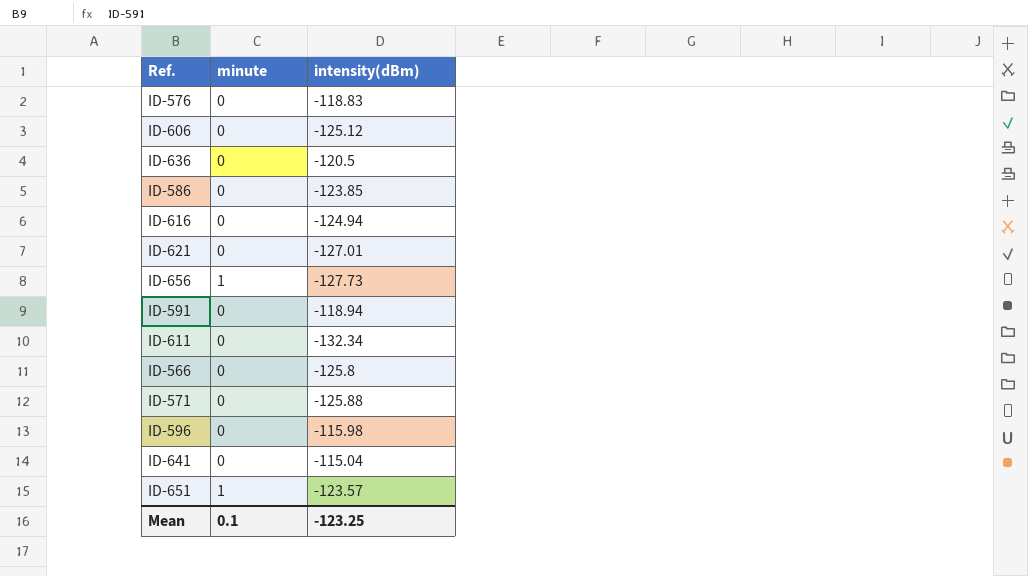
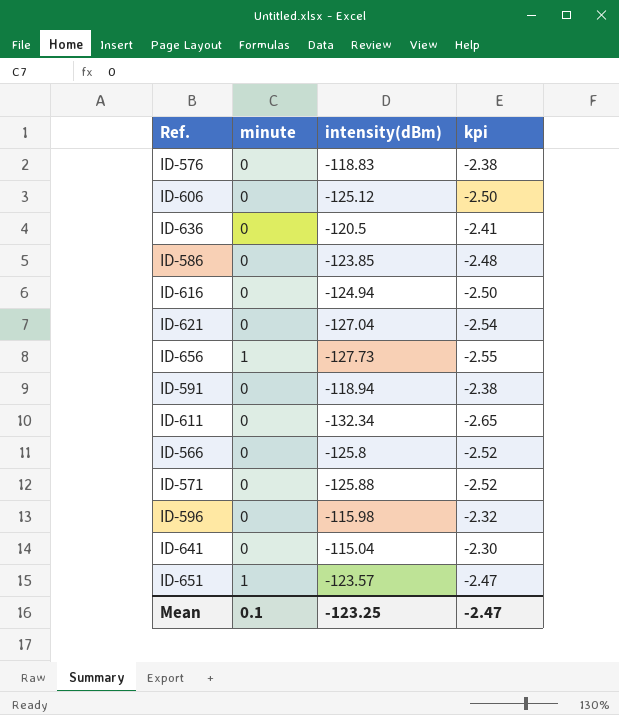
column kpi | formula: none -> [intensity(dBm)] * 0.02
ID-621 | intensity(dBm): -127.01 -> -127.04

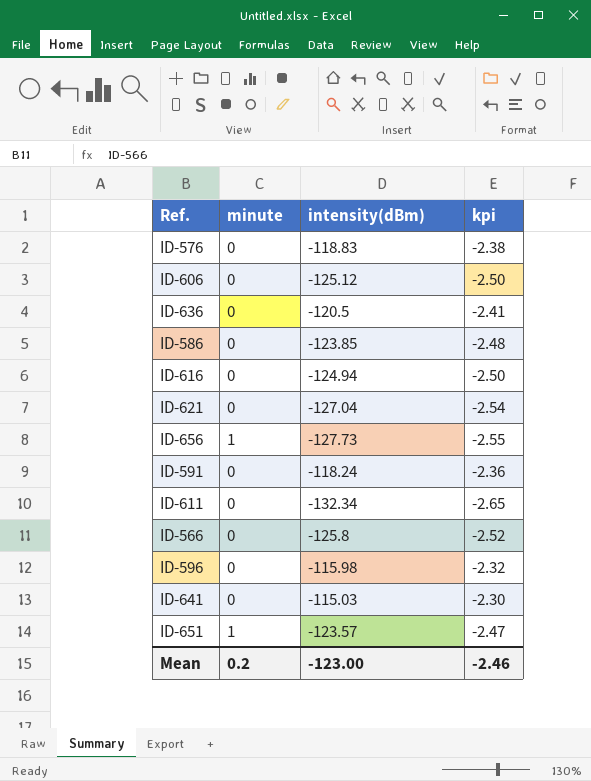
row ID-571: 0 | -125.88 | -2.52 -> none
ID-591 | intensity(dBm): -118.94 -> -118.24
ID-591 | kpi: -2.38 -> -2.36
ID-641 | intensity(dBm): -115.04 -> -115.03
Mean | minute: 0.1 -> 0.2
Mean | intensity(dBm): -123.25 -> -123.00
Mean | kpi: -2.47 -> -2.46

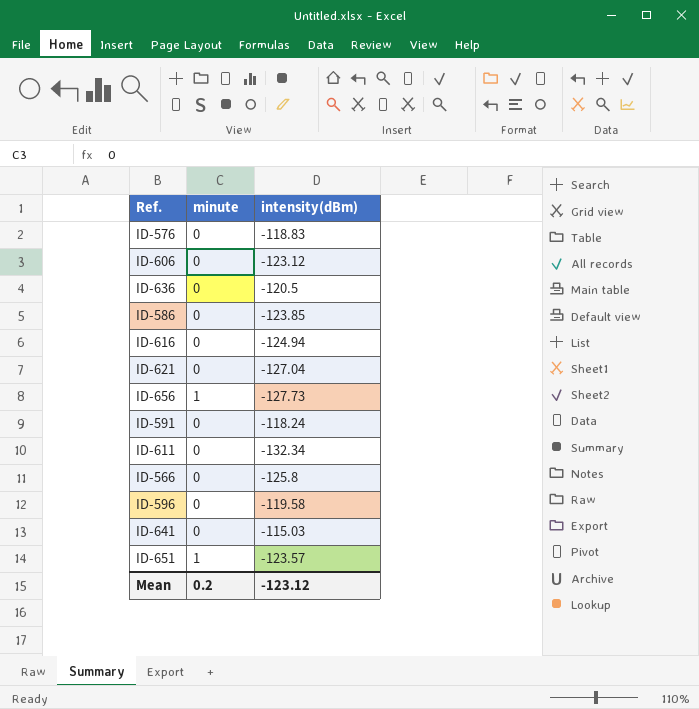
column kpi | formula: [intensity(dBm)] * 0.02 -> none
ID-606 | intensity(dBm): -125.12 -> -123.12
ID-596 | intensity(dBm): -115.98 -> -119.58
Mean | intensity(dBm): -123.00 -> -123.12

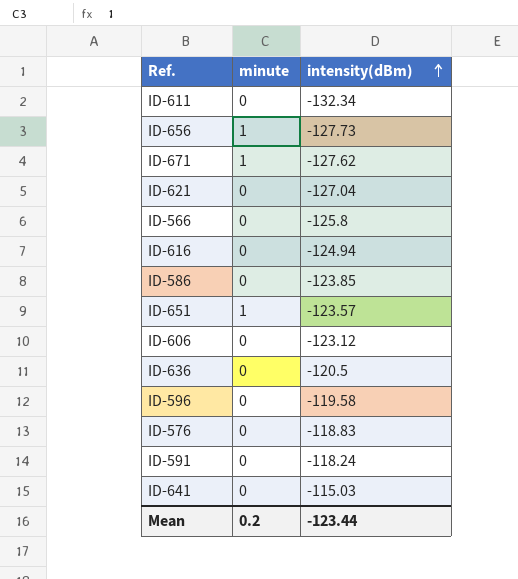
row order: none -> intensity(dBm) ascending
row ID-671: none -> 1 | -127.62
Mean | intensity(dBm): -123.12 -> -123.44

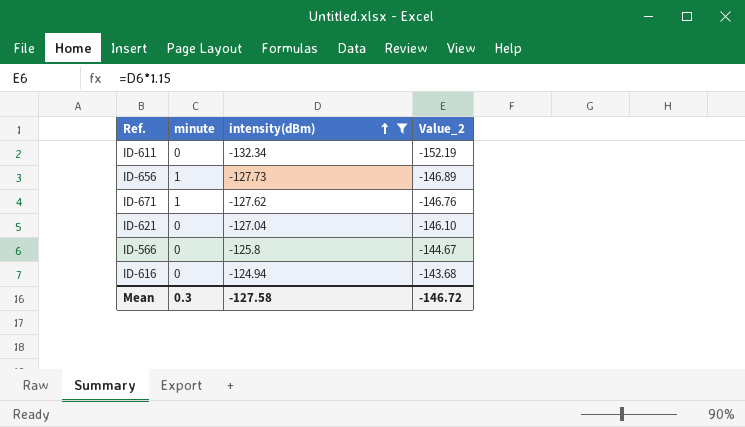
filter: none -> intensity(dBm) <= -124.94
column Value_2 | formula: none -> [intensity(dBm)] * 1.15
Mean | minute: 0.2 -> 0.3
Mean | intensity(dBm): -123.44 -> -127.58

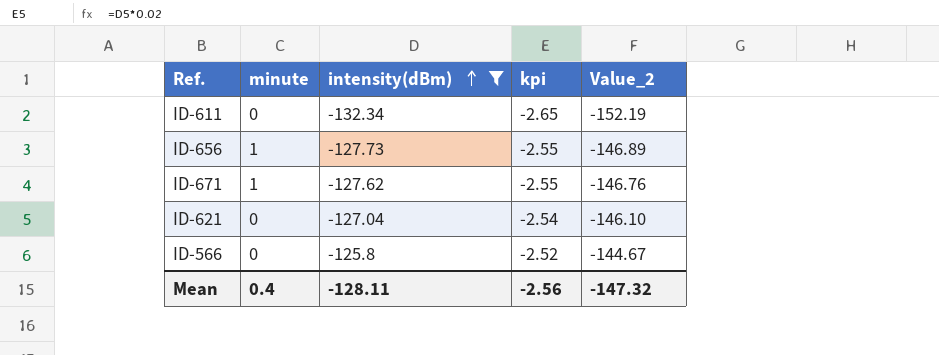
column kpi | formula: none -> [intensity(dBm)] * 0.02
row ID-616: 0 | -124.94 | -143.68 -> none
Mean | minute: 0.3 -> 0.4
Mean | intensity(dBm): -127.58 -> -128.11
Mean | Value_2: -146.72 -> -147.32

